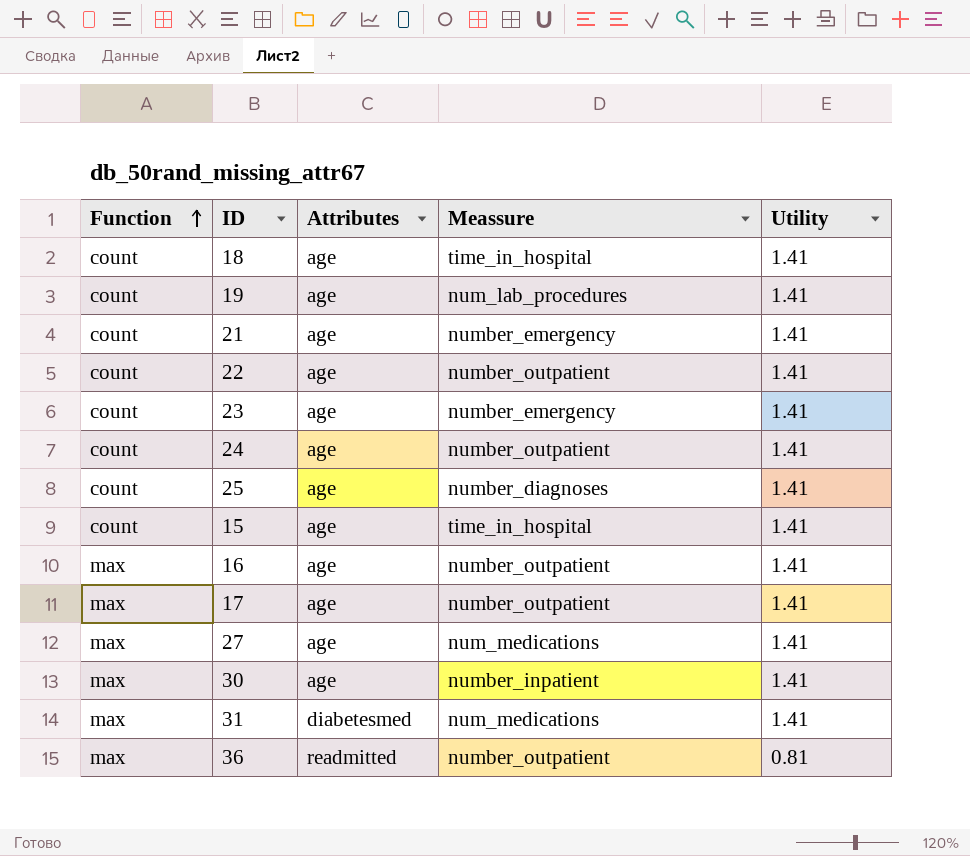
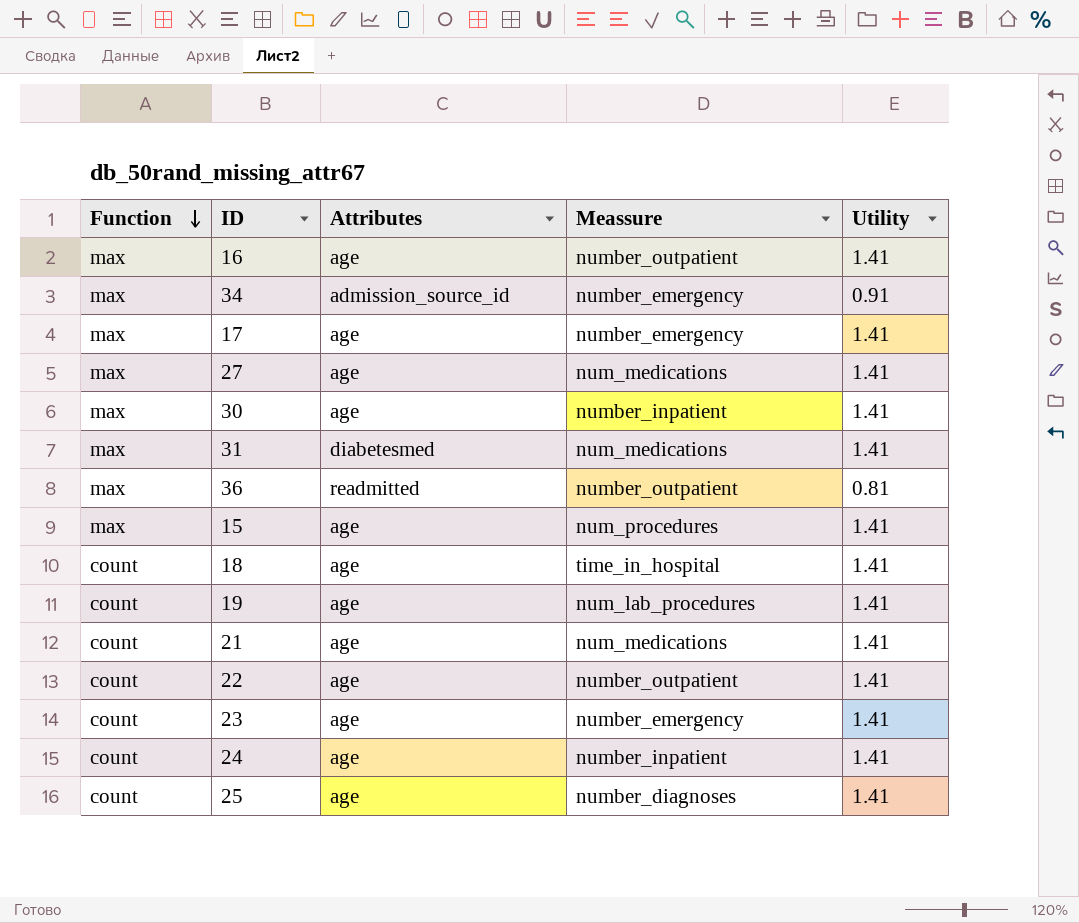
row order: Function ascending -> Function descending
row 34: none -> max | admission_source_id | number_emergency | 0.91
17 | Meassure: number_outpatient -> number_emergency
15 | Function: count -> max
15 | Meassure: time_in_hospital -> num_procedures
21 | Meassure: number_emergency -> num_medications
24 | Meassure: number_outpatient -> number_inpatient

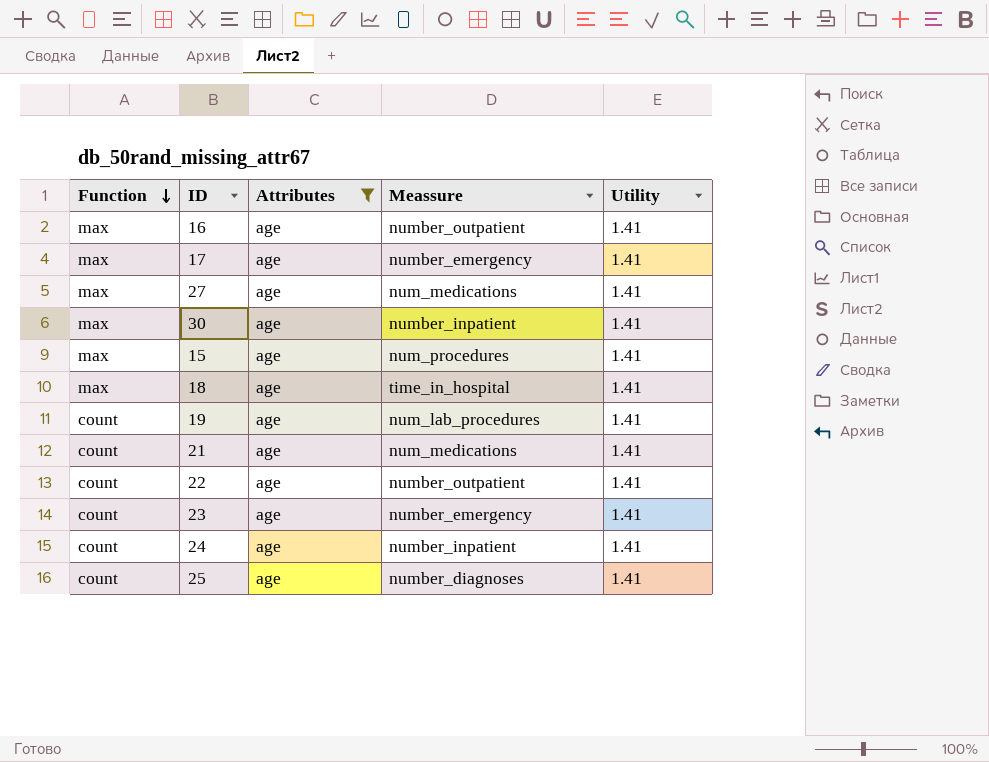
filter: none -> Attributes = age
18 | Function: count -> max

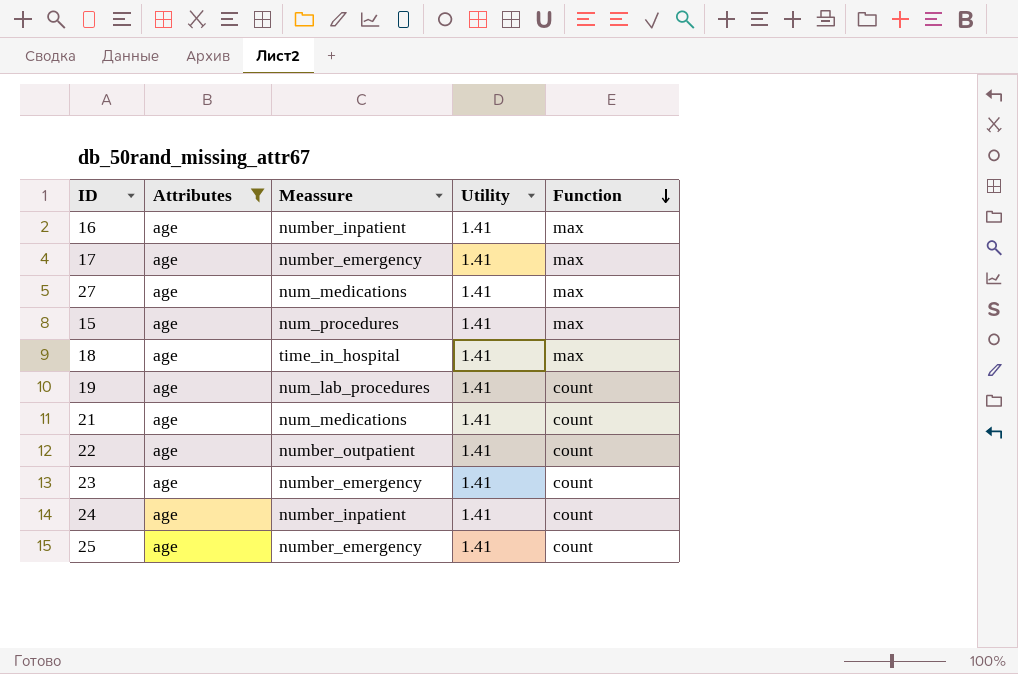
column Function | position: 1 -> 5
row 30: max | age | number_inpatient | 1.41 -> none
16 | Meassure: number_outpatient -> number_inpatient
25 | Meassure: number_diagnoses -> number_emergency

